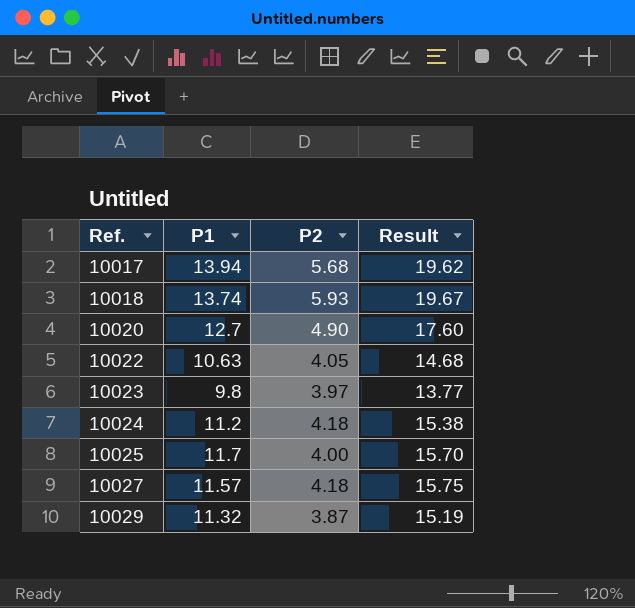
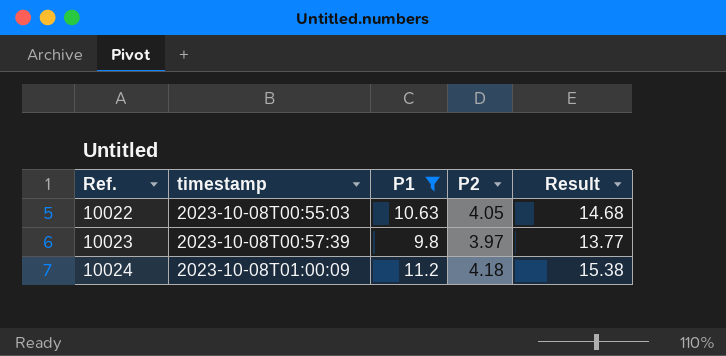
filter: none -> P1 <= 11.2
column timestamp | position: none -> 2

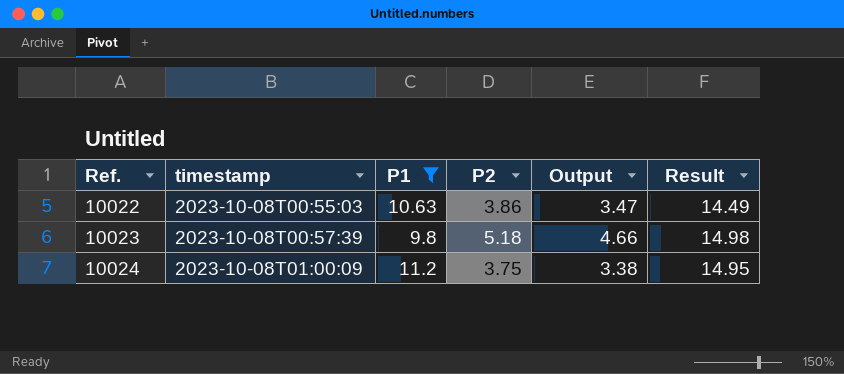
column Output | formula: none -> [P2] * 0.9
10022 | P2: 4.05 -> 3.86
10022 | Result: 14.68 -> 14.49
10023 | P2: 3.97 -> 5.18
10023 | Result: 13.77 -> 14.98
10024 | P2: 4.18 -> 3.75
10024 | Result: 15.38 -> 14.95

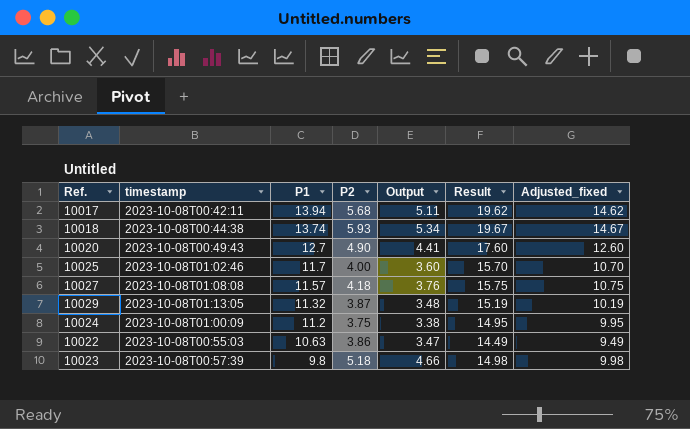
filter: P1 <= 11.2 -> none
row order: Ref. ascending -> P1 descending
column Adjusted_fixed | formula: none -> [Result] - 5

